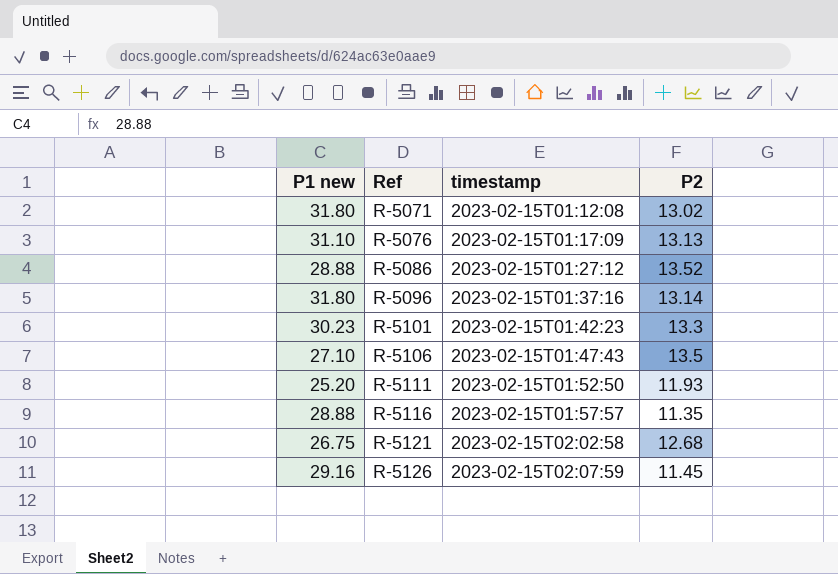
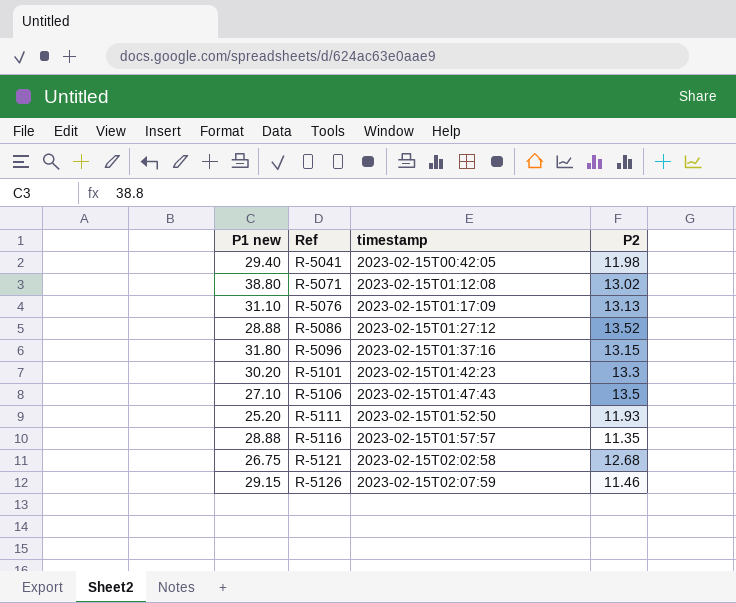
row R-5041: none -> 29.40 | 2023-02-15T00:42:05 | 11.98
R-5071 | P1 new: 31.80 -> 38.80
R-5096 | P2: 13.14 -> 13.15
R-5101 | P1 new: 30.23 -> 30.20
R-5126 | P1 new: 29.16 -> 29.15
R-5126 | P2: 11.45 -> 11.46

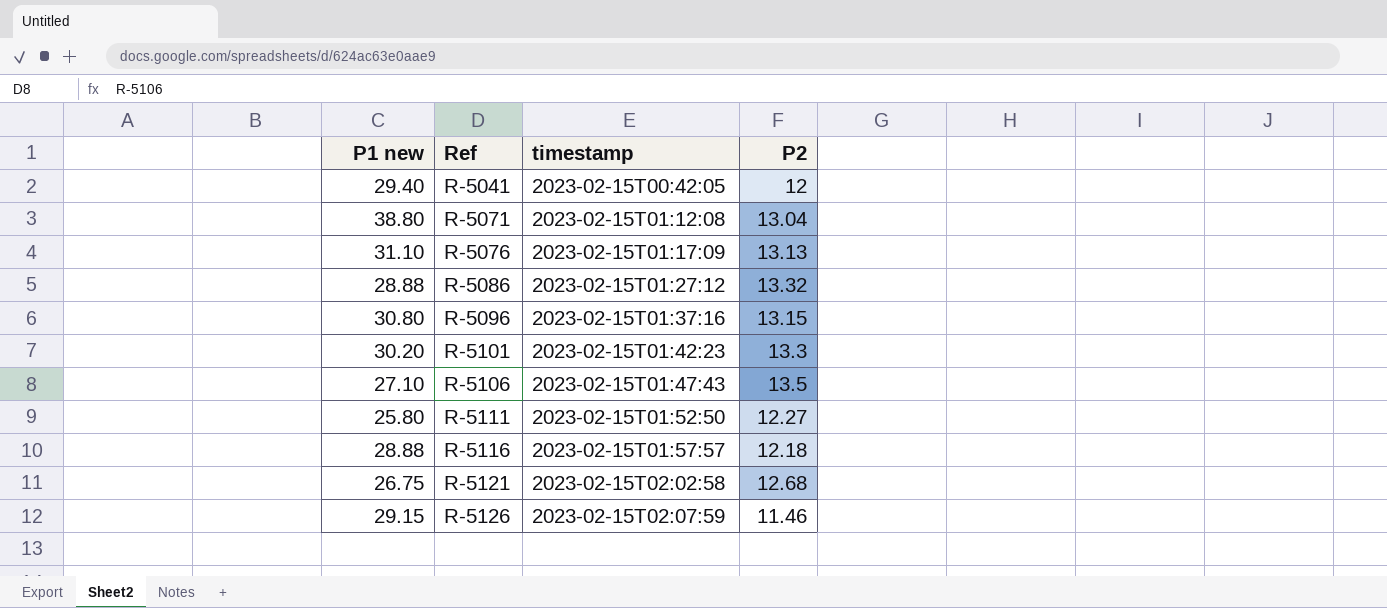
R-5041 | P2: 11.98 -> 12
R-5071 | P2: 13.02 -> 13.04
R-5086 | P2: 13.52 -> 13.32
R-5096 | P1 new: 31.80 -> 30.80
R-5111 | P1 new: 25.20 -> 25.80
R-5111 | P2: 11.93 -> 12.27
R-5116 | P2: 11.35 -> 12.18

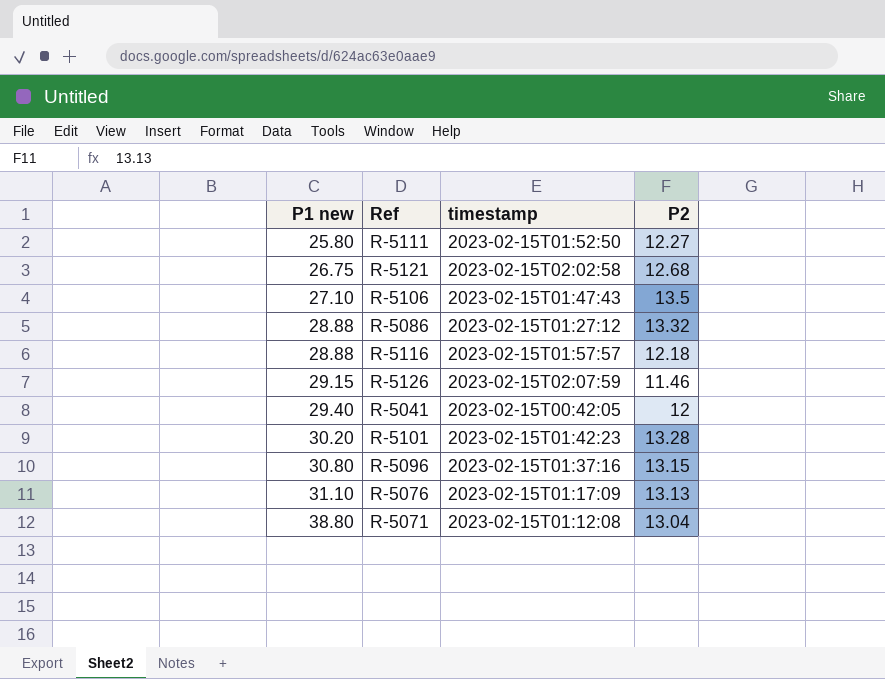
row order: Ref ascending -> P1 new ascending
R-5101 | P2: 13.3 -> 13.28

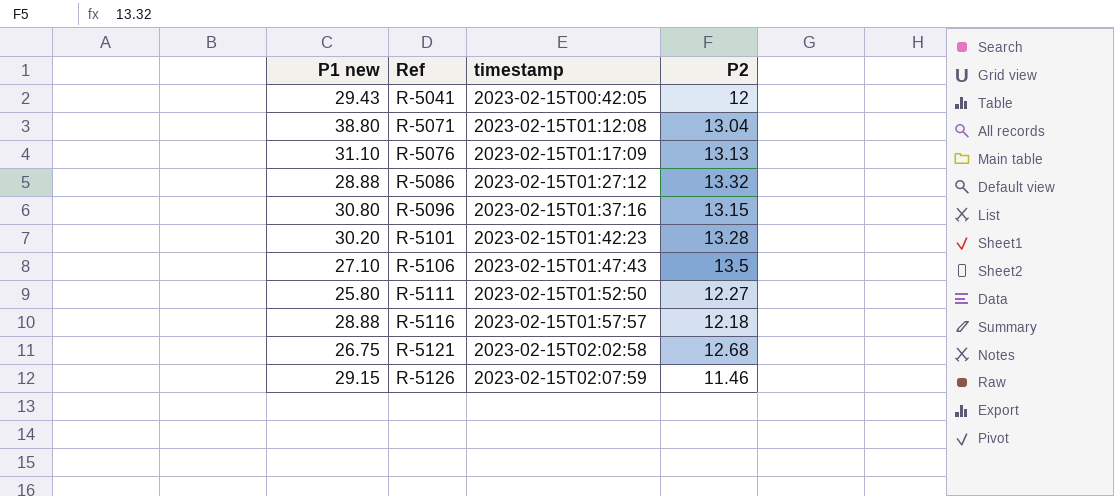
row order: P1 new ascending -> Ref ascending
R-5041 | P1 new: 29.40 -> 29.43

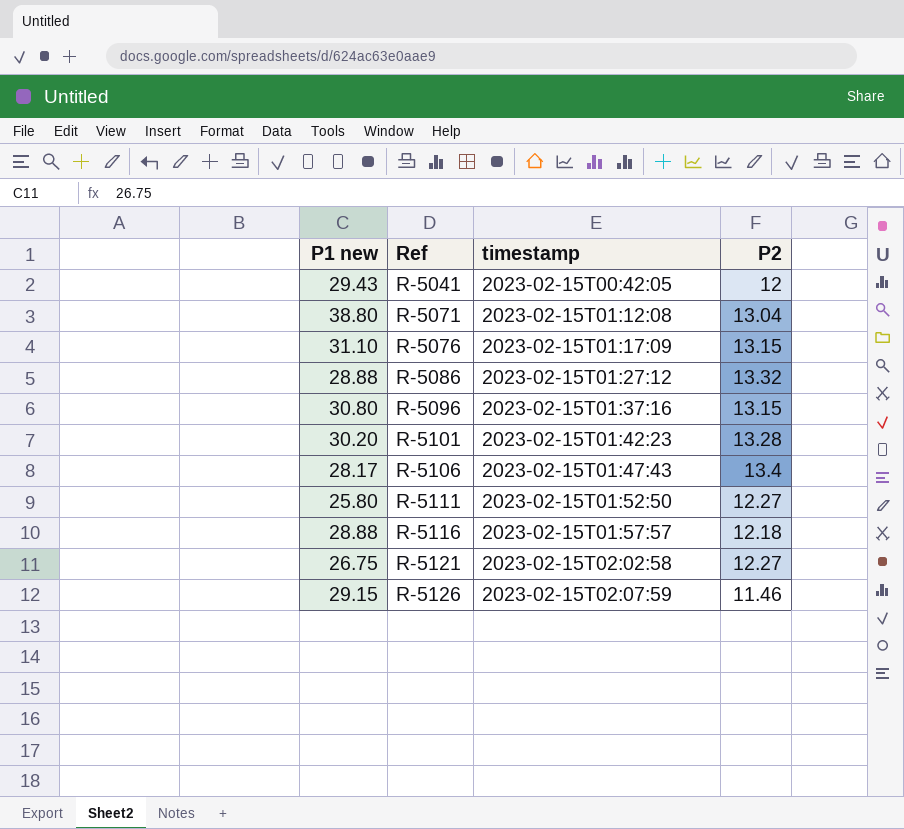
R-5076 | P2: 13.13 -> 13.15
R-5106 | P1 new: 27.10 -> 28.17
R-5106 | P2: 13.5 -> 13.4
R-5121 | P2: 12.68 -> 12.27

